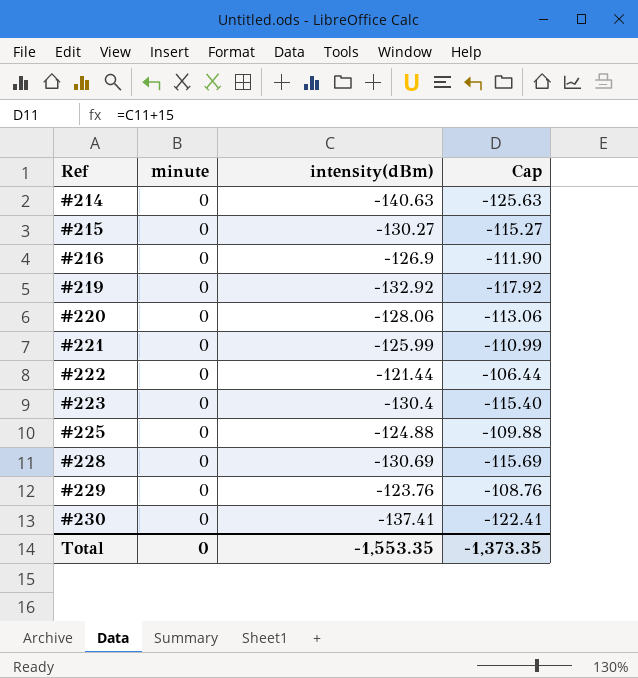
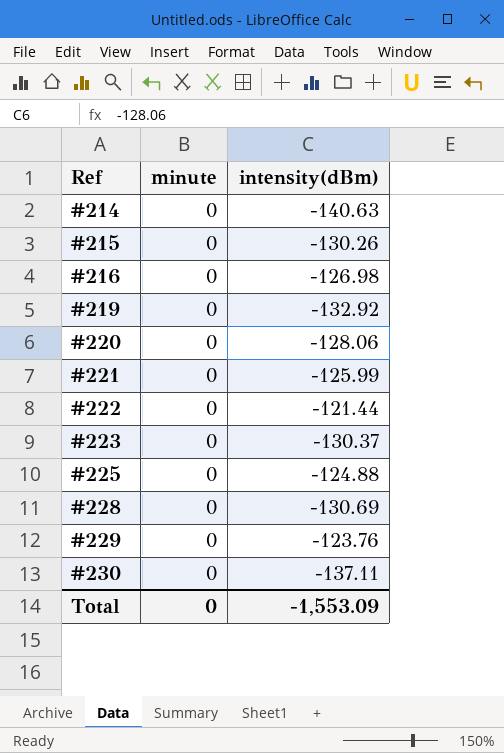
column Cap | formula: [intensity(dBm)] + 15 -> none
#215 | intensity(dBm): -130.27 -> -130.26
#216 | intensity(dBm): -126.9 -> -126.98
#223 | intensity(dBm): -130.4 -> -130.37
#230 | intensity(dBm): -137.41 -> -137.11
Total | intensity(dBm): -1,553.35 -> -1,553.09

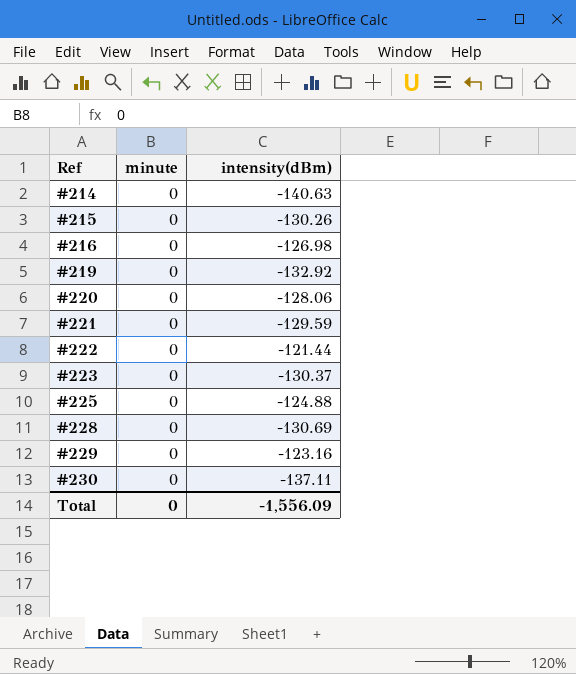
#221 | intensity(dBm): -125.99 -> -129.59
#229 | intensity(dBm): -123.76 -> -123.16
Total | intensity(dBm): -1,553.09 -> -1,556.09

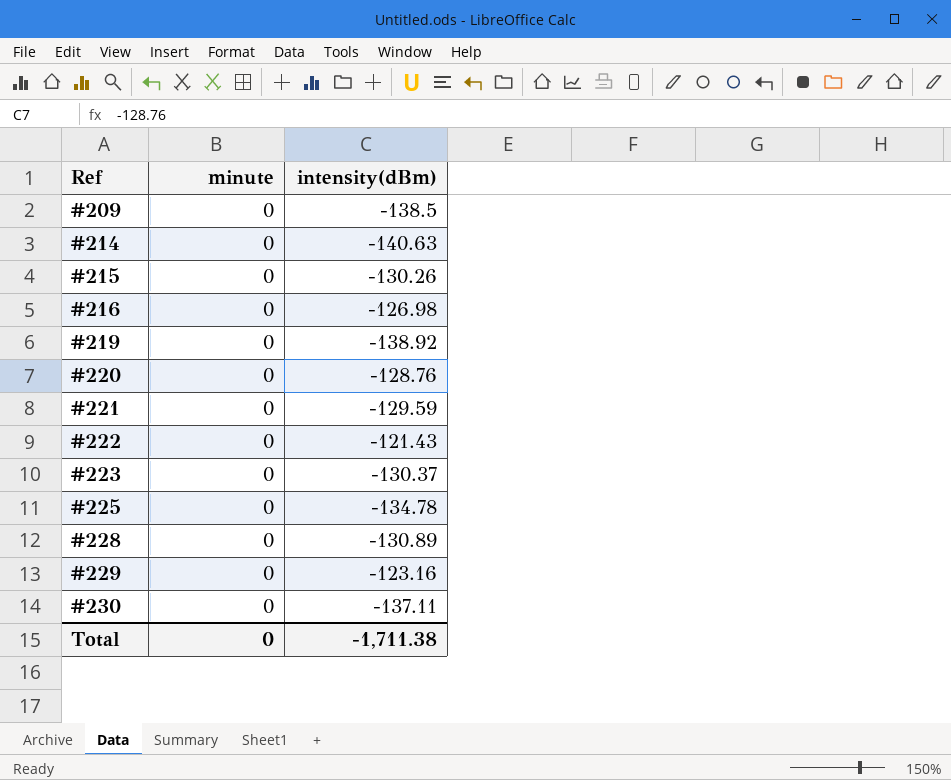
row #209: none -> 0 | -138.5
#219 | intensity(dBm): -132.92 -> -138.92
#220 | intensity(dBm): -128.06 -> -128.76
#222 | intensity(dBm): -121.44 -> -121.43
#225 | intensity(dBm): -124.88 -> -134.78
#228 | intensity(dBm): -130.69 -> -130.89
Total | intensity(dBm): -1,556.09 -> -1,711.38

